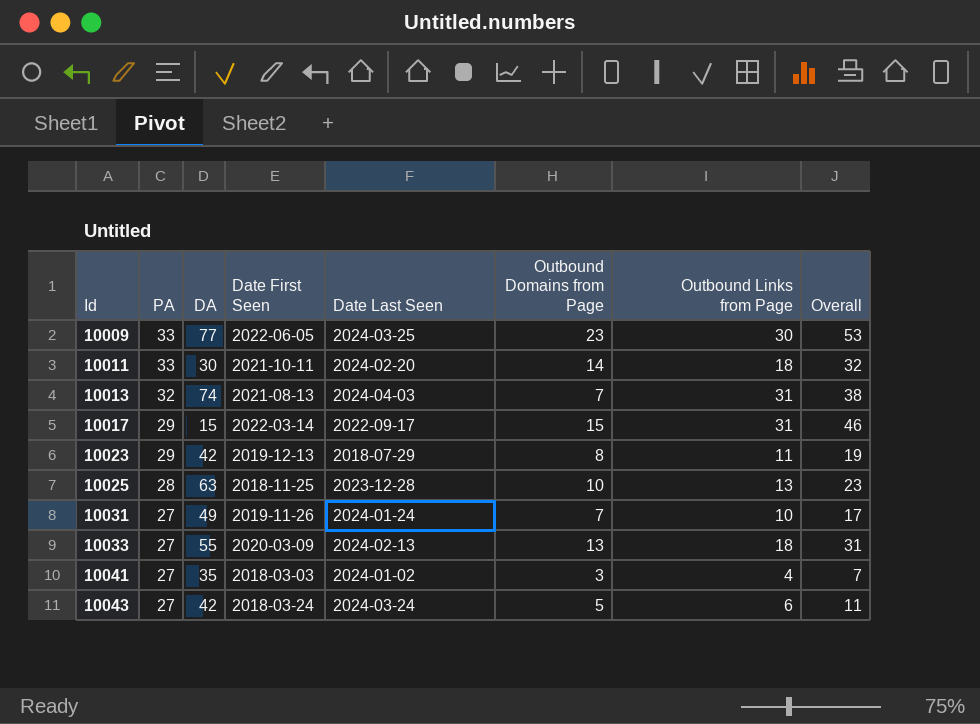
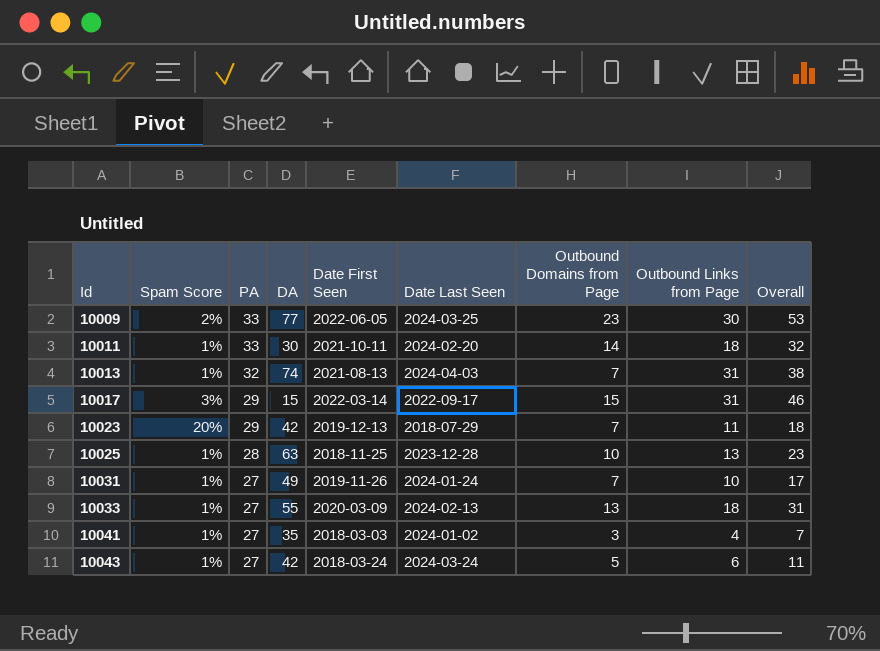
column Spam Score | position: none -> 2
10023 | Outbound Domains from Page: 8 -> 7
10023 | Overall: 19 -> 18

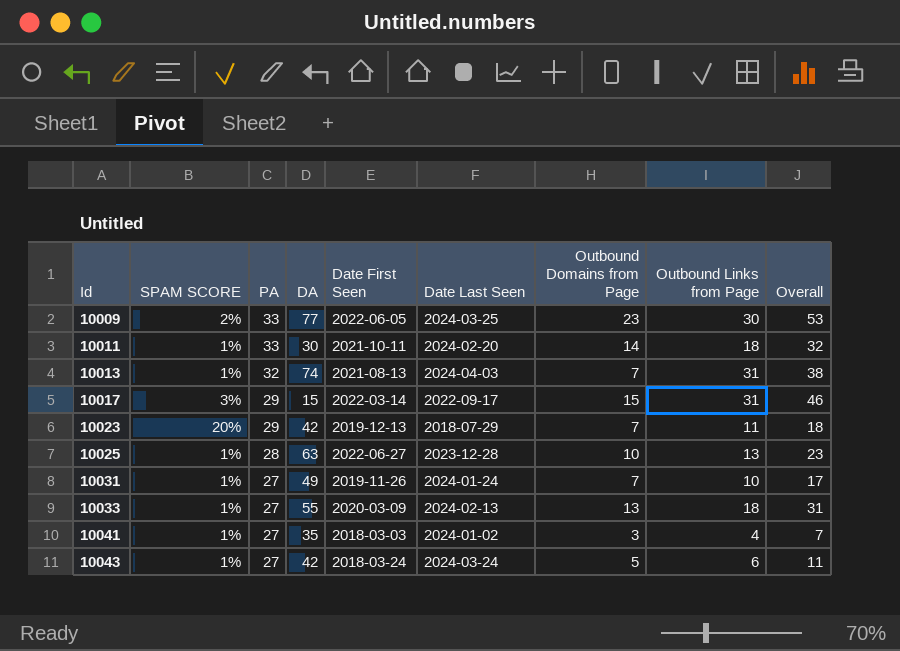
column name: Spam Score -> SPAM SCORE
10025 | Date First Seen: 2018-11-25 -> 2022-06-27

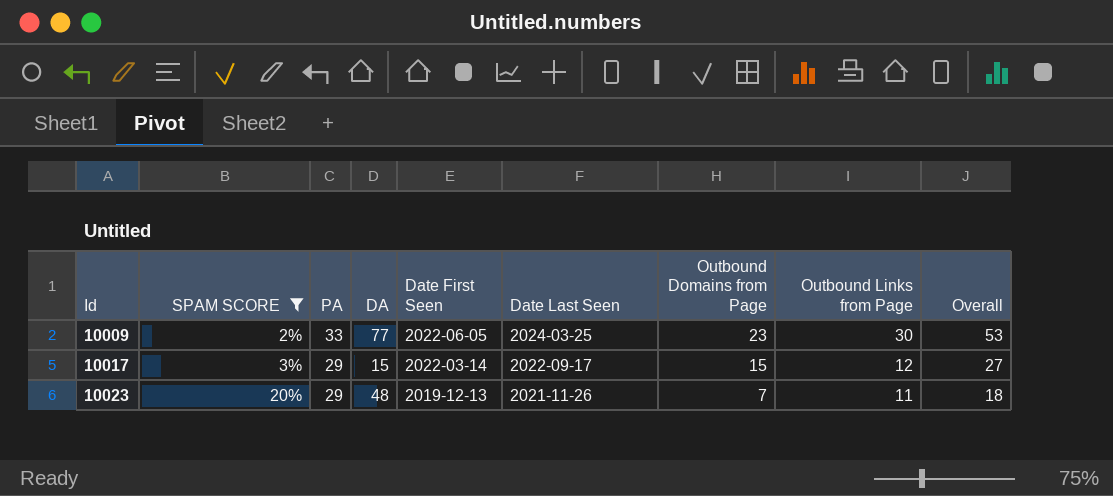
filter: none -> SPAM SCORE != 1%
10017 | Outbound Links from Page: 31 -> 12
10017 | Overall: 46 -> 27
10023 | DA: 42 -> 48
10023 | Date Last Seen: 2018-07-29 -> 2021-11-26

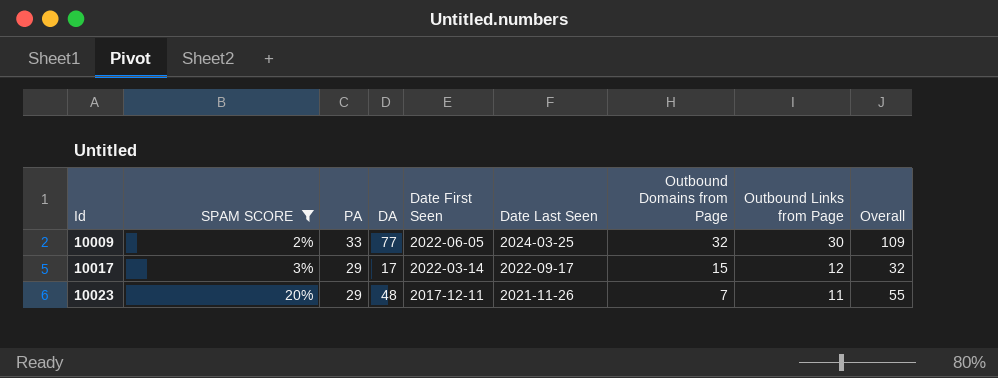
column Overall | formula: [Outbound Domains from Page] + [Outbound Links from Page] -> [DA] + [Outbound Domains from Page]
10009 | Outbound Domains from Page: 23 -> 32
10017 | DA: 15 -> 17
10023 | Date First Seen: 2019-12-13 -> 2017-12-11

